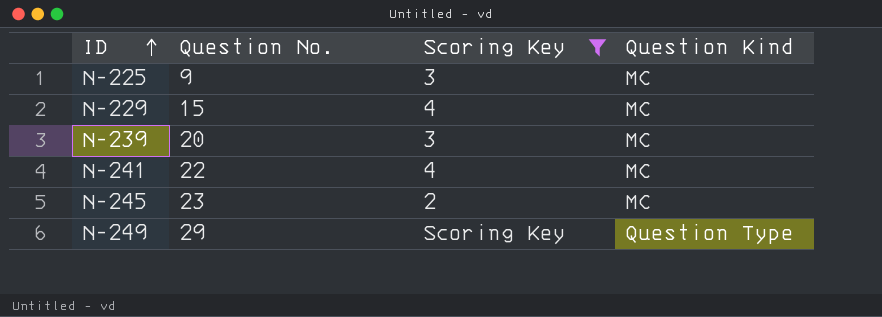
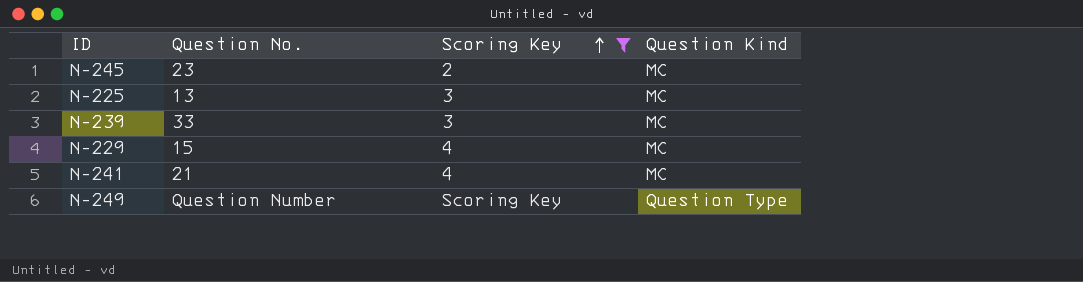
row order: ID ascending -> Scoring Key ascending
N-225 | Question No.: 9 -> 13
N-239 | Question No.: 20 -> 33
N-241 | Question No.: 22 -> 21
N-249 | Question No.: 29 -> Question Number

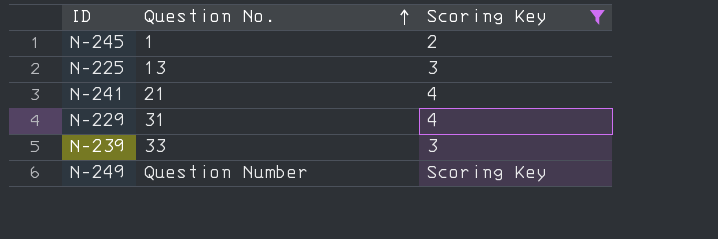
row order: Scoring Key ascending -> Question No. ascending
column Question Kind | position: 4 -> none
N-245 | Question No.: 23 -> 1
N-229 | Question No.: 15 -> 31

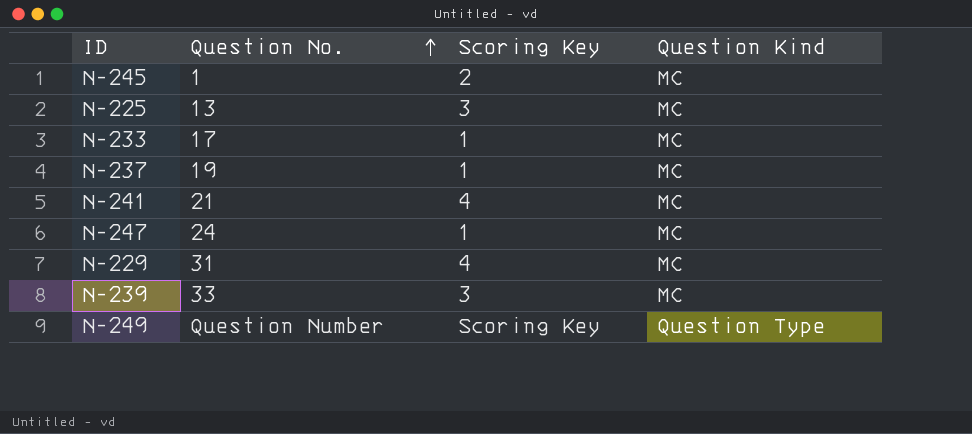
filter: Scoring Key != 1 -> none
column Question Kind | position: none -> 4

